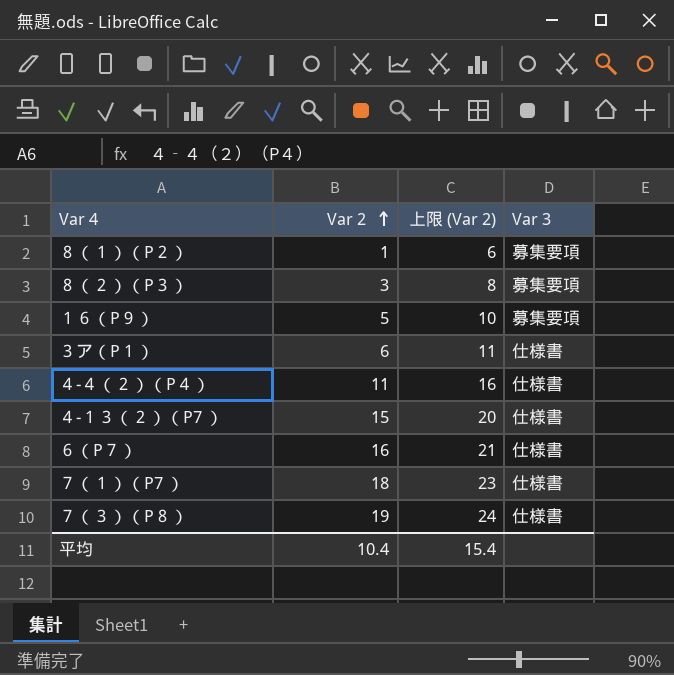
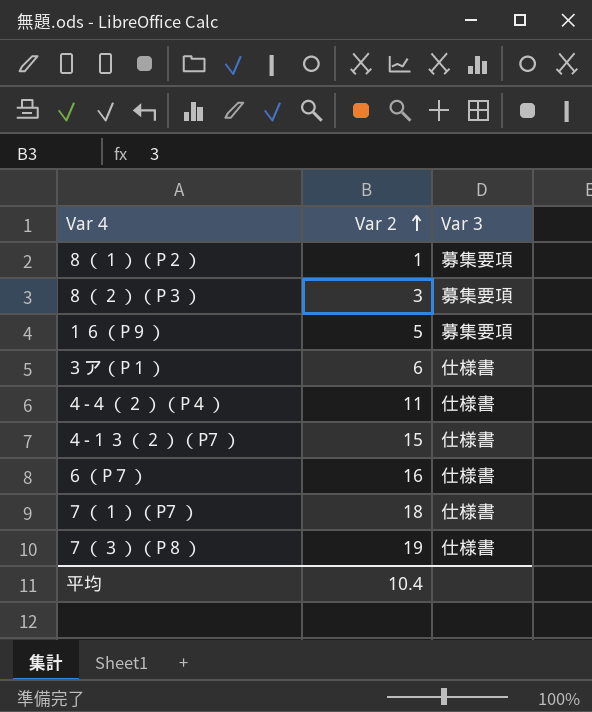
column 上限 (Var 2) | formula: [Var 2] + 5 -> none

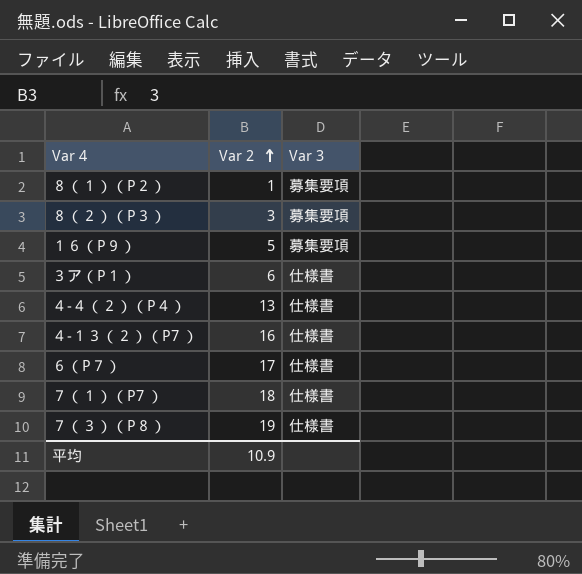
４‐４（２）（P４） | Var 2: 11 -> 13
４‐１３（２）（P7 ） | Var 2: 15 -> 16
６（P７） | Var 2: 16 -> 17
平均 | Var 2: 10.4 -> 10.9

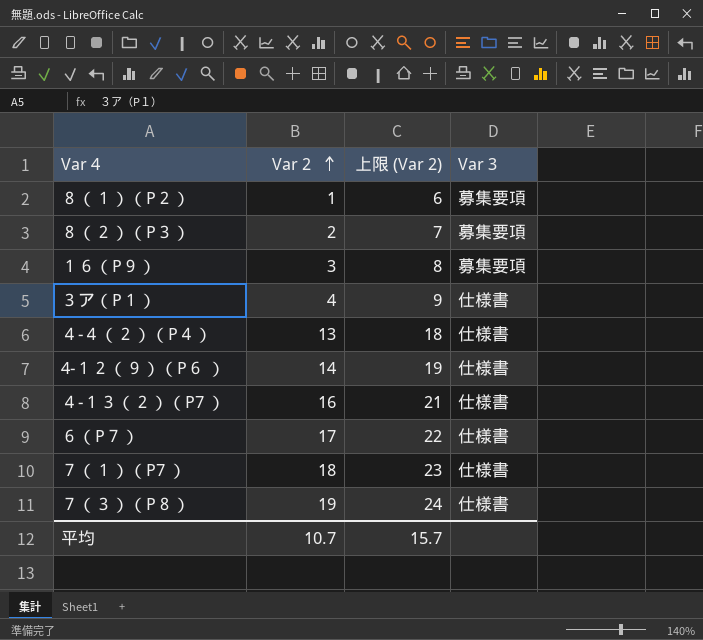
column 上限 (Var 2) | formula: none -> [Var 2] + 5
８（２）（P３） | Var 2: 3 -> 2
１６（P９） | Var 2: 5 -> 3
３ア（P１） | Var 2: 6 -> 4
row 4‐１２（９）（P６ ）: none -> 14 | 19 | 仕様書
平均 | Var 2: 10.9 -> 10.7

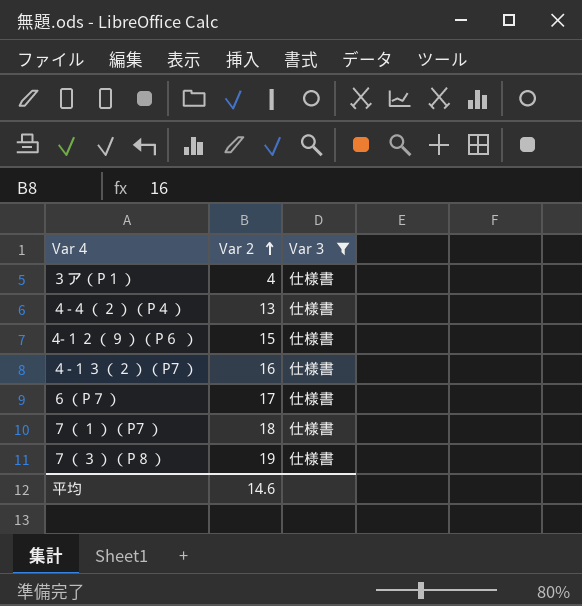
filter: none -> Var 3 = 仕様書
column 上限 (Var 2) | formula: [Var 2] + 5 -> none
4‐１２（９）（P６ ） | Var 2: 14 -> 15
平均 | Var 2: 10.7 -> 14.6

